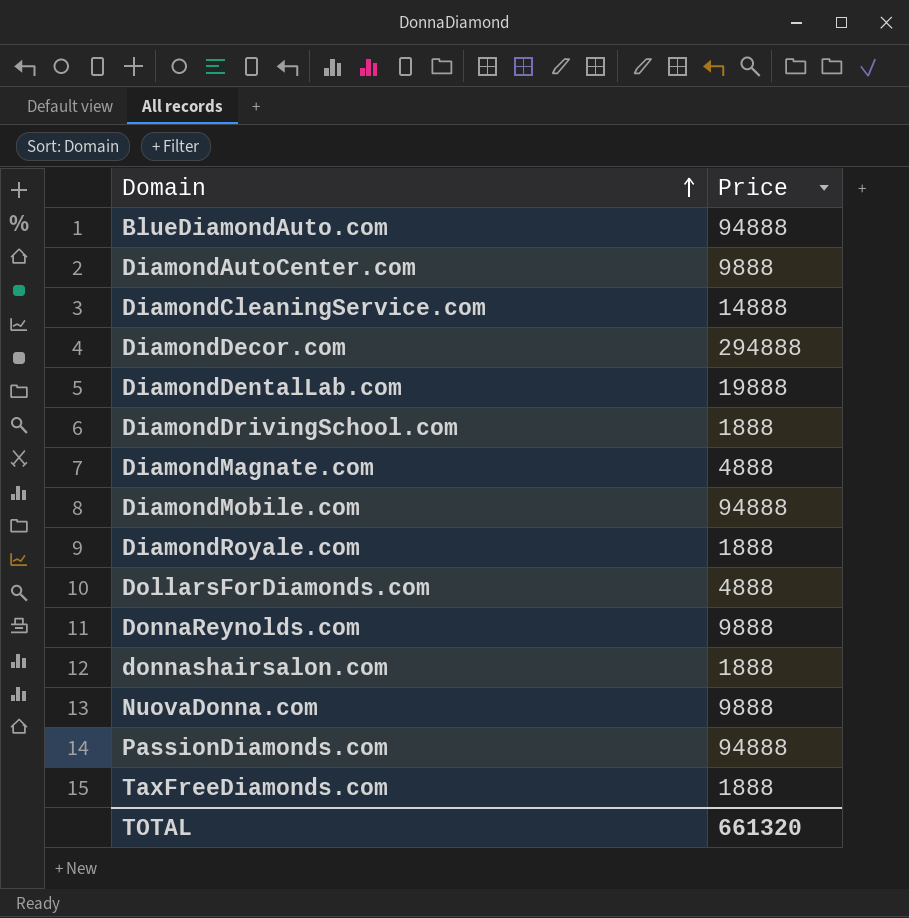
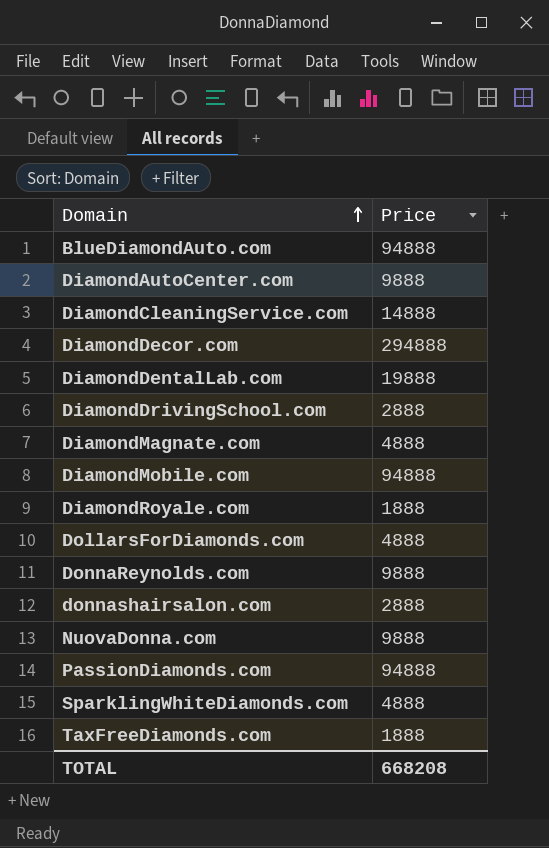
DiamondDrivingSchool.com | Price: 1888 -> 2888
donnashairsalon.com | Price: 1888 -> 2888
row SparklingWhiteDiamonds.com: none -> 4888
TOTAL | Price: 661320 -> 668208

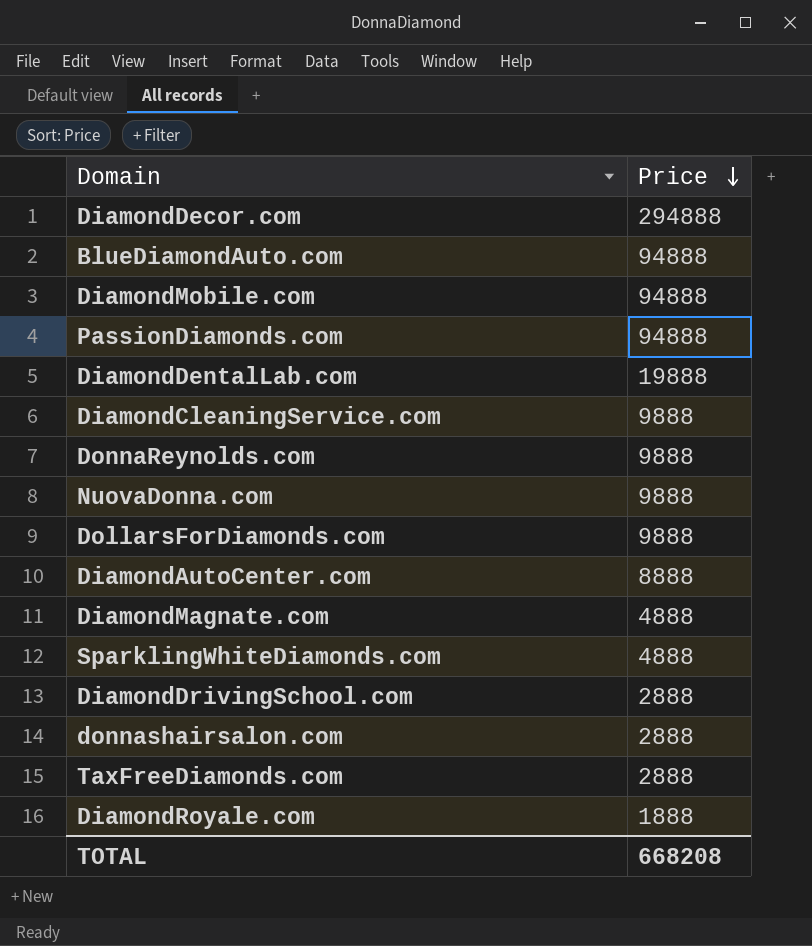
row order: Domain ascending -> Price descending
DiamondCleaningService.com | Price: 14888 -> 9888
DollarsForDiamonds.com | Price: 4888 -> 9888
DiamondAutoCenter.com | Price: 9888 -> 8888
TaxFreeDiamonds.com | Price: 1888 -> 2888

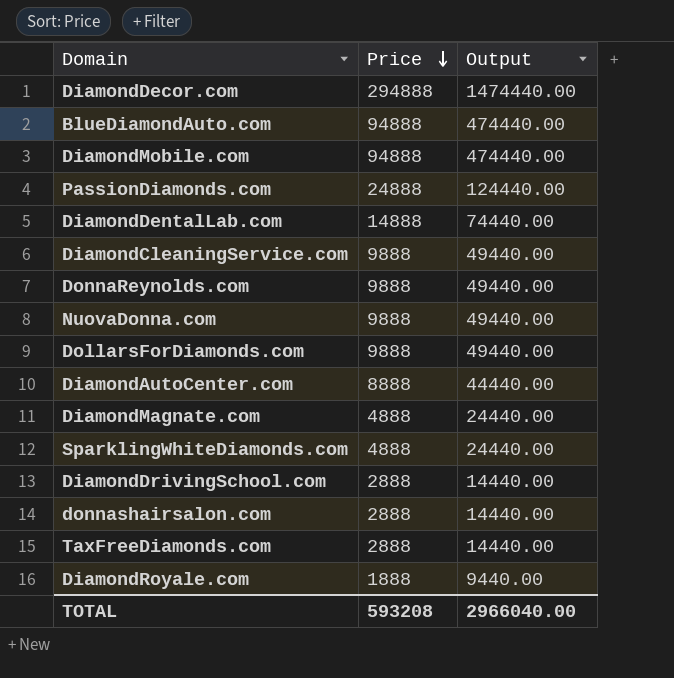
column Output | formula: none -> [Price] * 5
PassionDiamonds.com | Price: 94888 -> 24888
DiamondDentalLab.com | Price: 19888 -> 14888
TOTAL | Price: 668208 -> 593208

